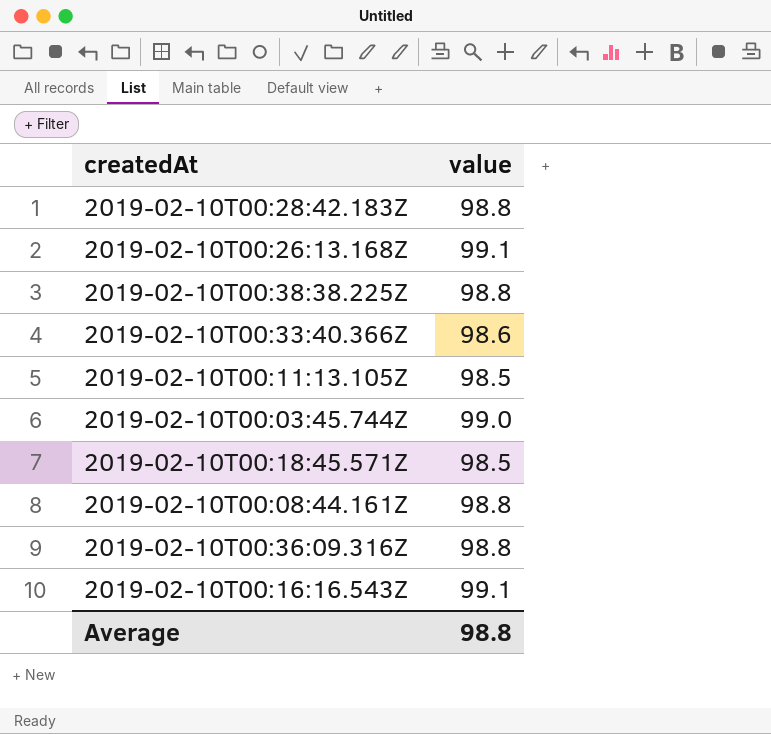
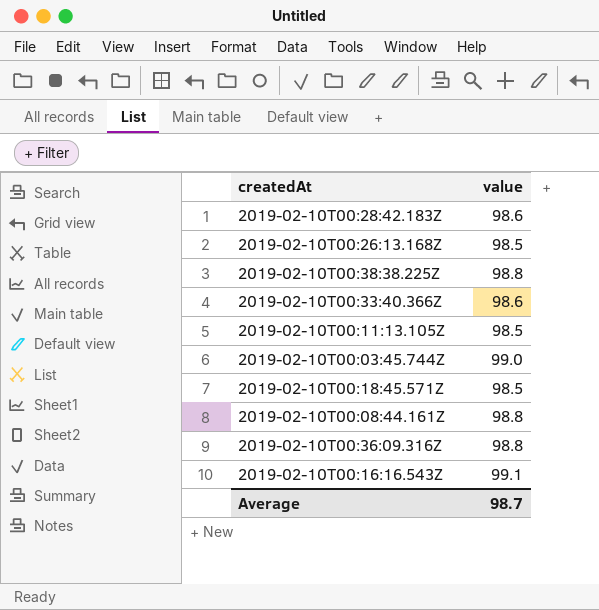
2019-02-10T00:28:42.183Z | value: 98.8 -> 98.6
2019-02-10T00:26:13.168Z | value: 99.1 -> 98.5
Average | value: 98.8 -> 98.7

